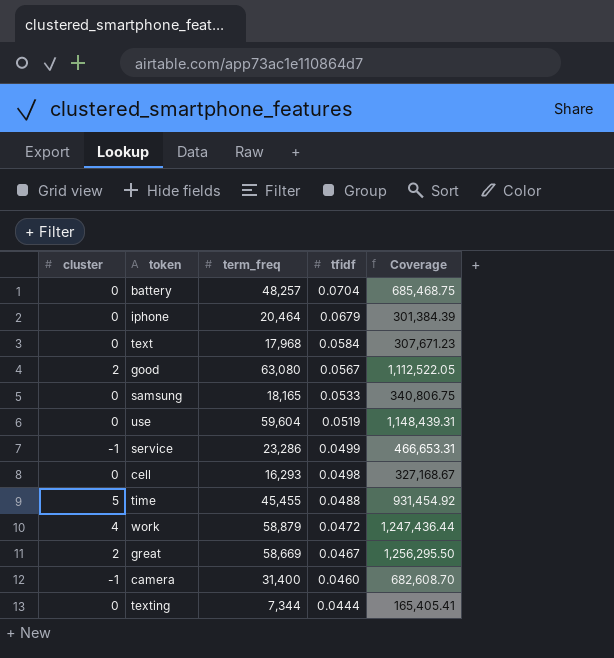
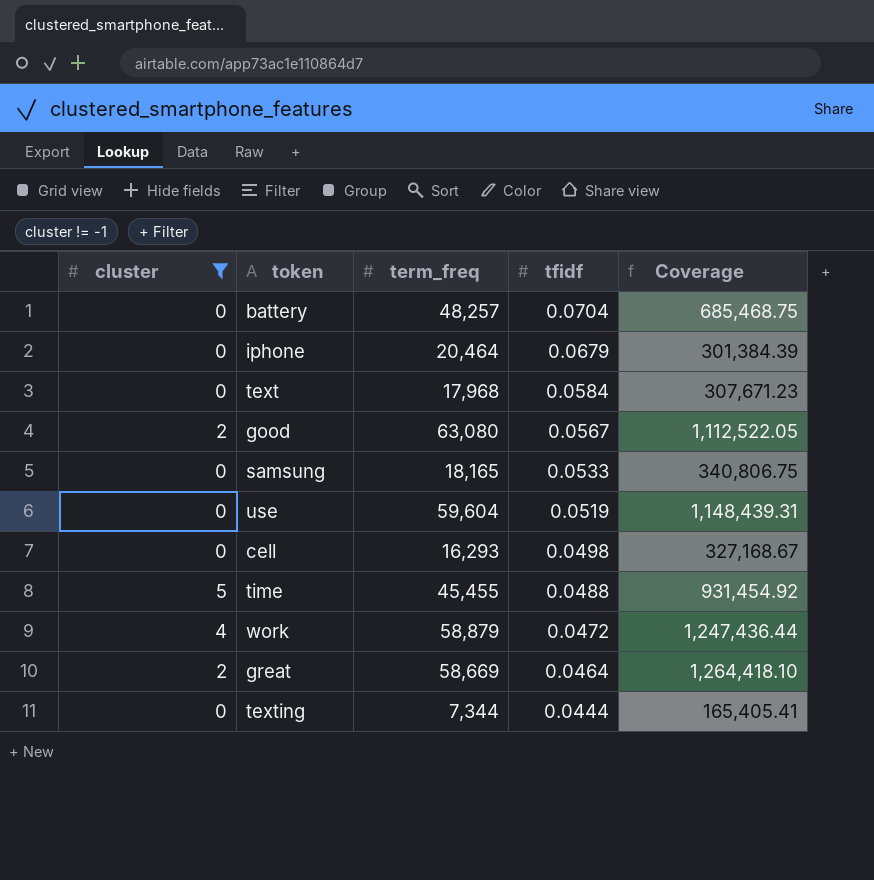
filter: none -> cluster != -1
great | tfidf: 0.0467 -> 0.0464
great | Coverage: 1,256,295.50 -> 1,264,418.10

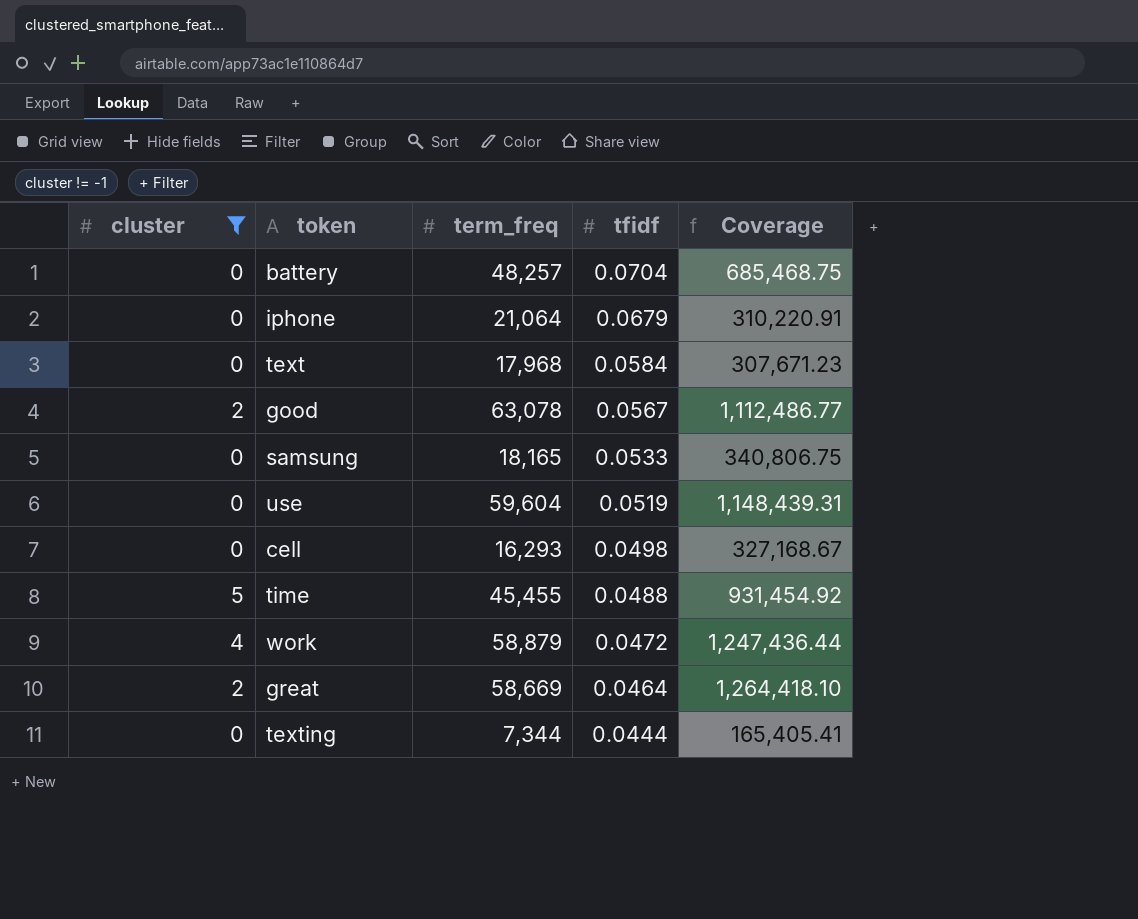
iphone | term_freq: 20,464 -> 21,064
iphone | Coverage: 301,384.39 -> 310,220.91
good | term_freq: 63,080 -> 63,078
good | Coverage: 1,112,522.05 -> 1,112,486.77

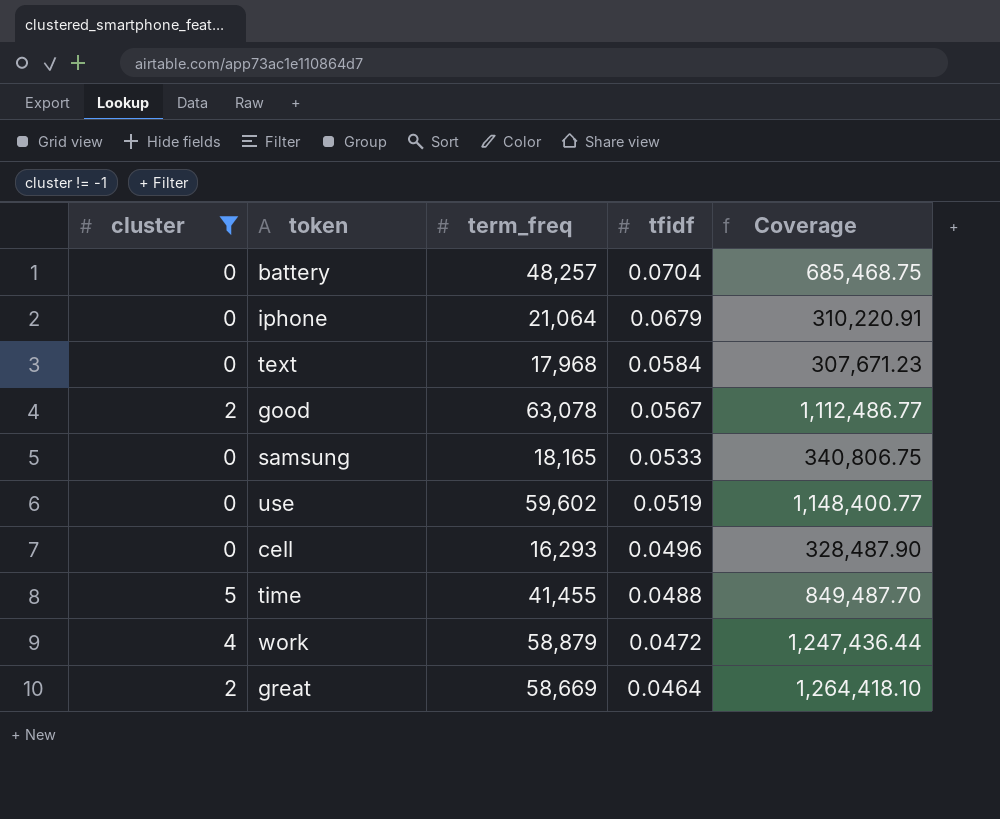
row texting: 0 | 7,344 | 0.0444 | 165,405.41 -> none
use | term_freq: 59,604 -> 59,602
use | Coverage: 1,148,439.31 -> 1,148,400.77
cell | tfidf: 0.0498 -> 0.0496
cell | Coverage: 327,168.67 -> 328,487.90
time | term_freq: 45,455 -> 41,455
time | Coverage: 931,454.92 -> 849,487.70

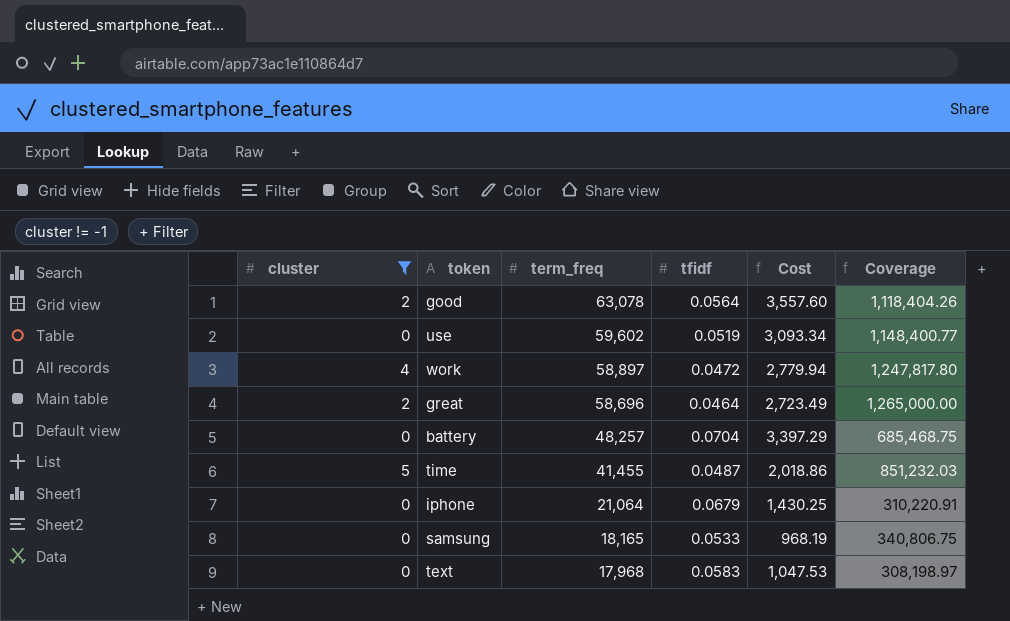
row order: tfidf descending -> term_freq descending
column Cost | formula: none -> [term_freq] * [tfidf]
row cell: 0 | 16,293 | 0.0496 | 328,487.90 -> none
good | tfidf: 0.0567 -> 0.0564
good | Coverage: 1,112,486.77 -> 1,118,404.26
work | term_freq: 58,879 -> 58,897
work | Coverage: 1,247,436.44 -> 1,247,817.80
great | term_freq: 58,669 -> 58,696
great | Coverage: 1,264,418.10 -> 1,265,000.00
time | tfidf: 0.0488 -> 0.0487
time | Coverage: 849,487.70 -> 851,232.03
text | tfidf: 0.0584 -> 0.0583
text | Coverage: 307,671.23 -> 308,198.97

